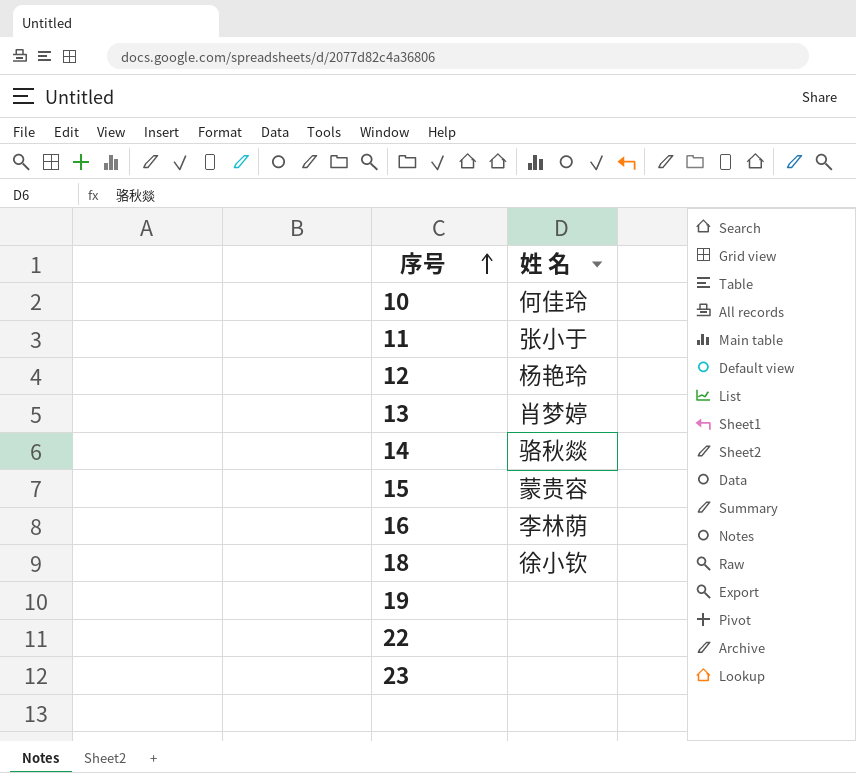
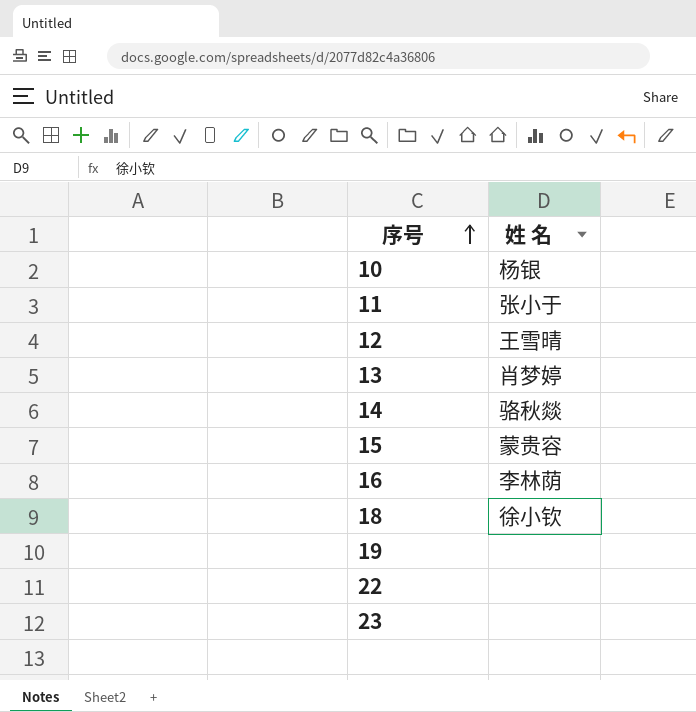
10 | 姓 名: 何佳玲 -> 杨银
12 | 姓 名: 杨艳玲 -> 王雪晴

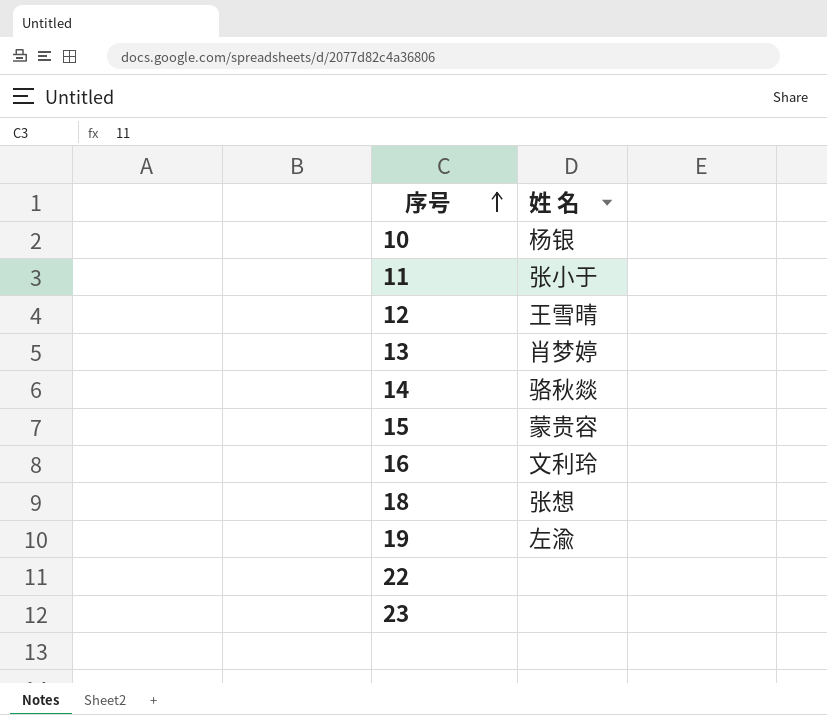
16 | 姓 名: 李林荫 -> 文利玲
18 | 姓 名: 徐小钦 -> 张想
19 | 姓 名: none -> 左渝

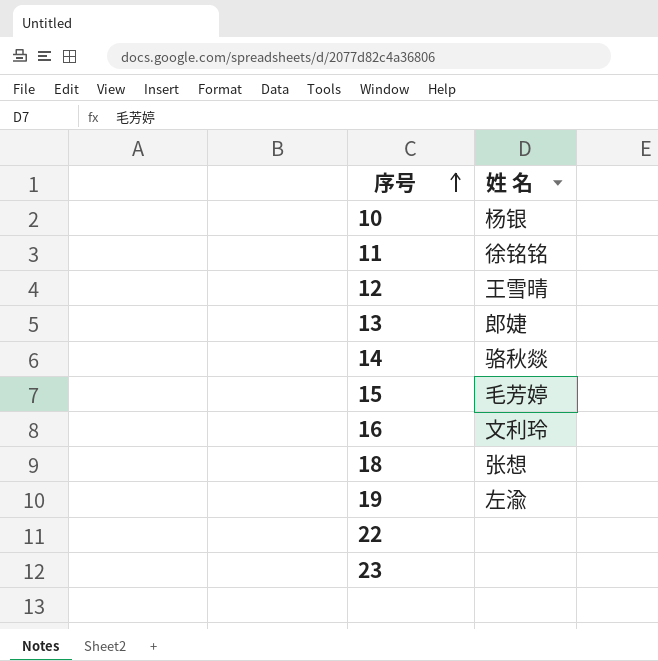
11 | 姓 名: 张小于 -> 徐铭铭
13 | 姓 名: 肖梦婷 -> 郎婕
15 | 姓 名: 蒙贵容 -> 毛芳婷

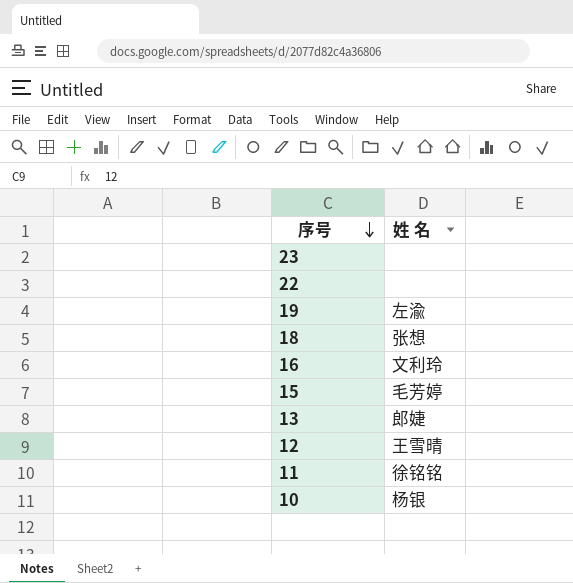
row order: 序号 ascending -> 序号 descending
row 14: 骆秋燚 -> none

